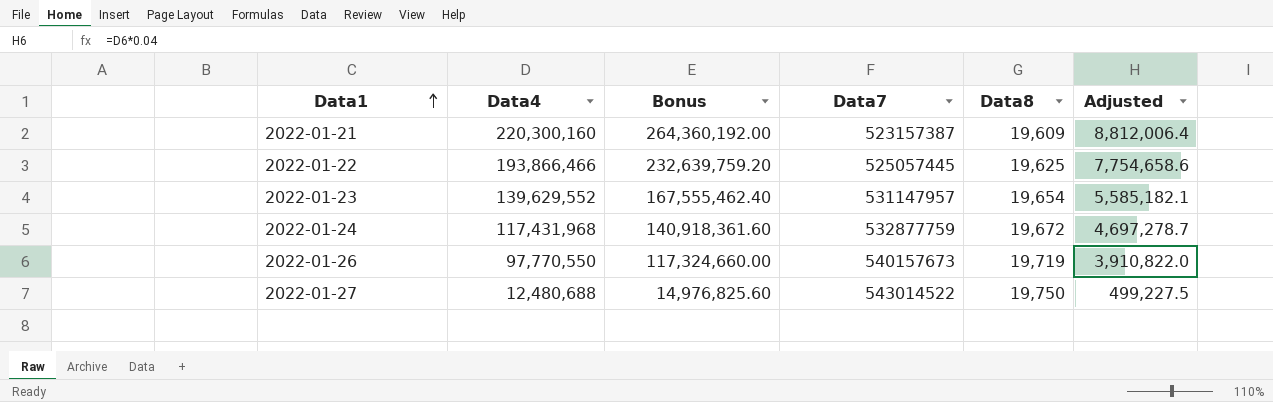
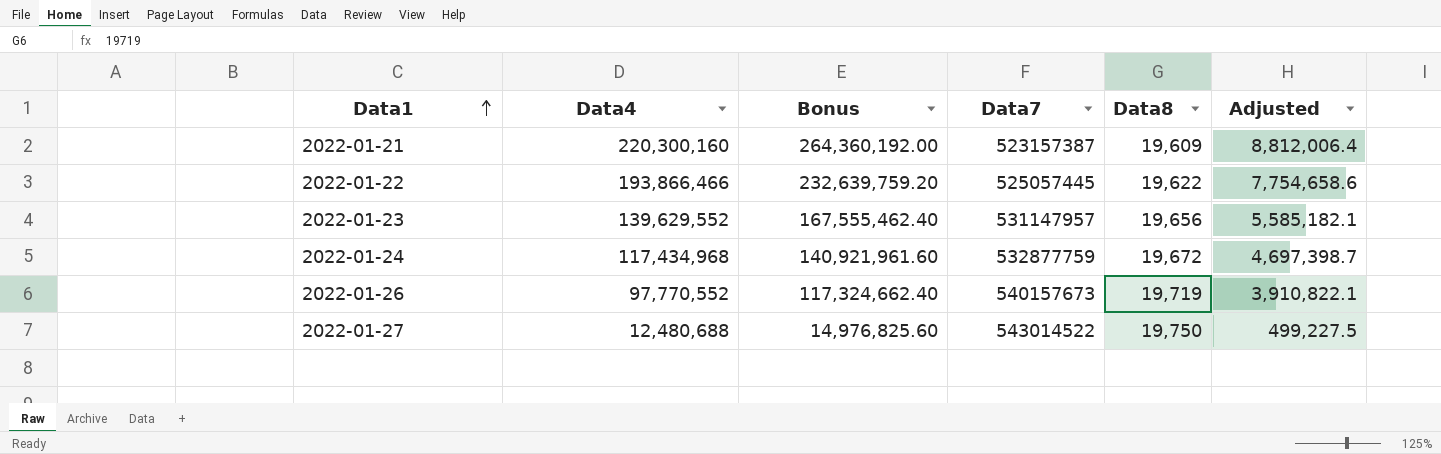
2022-01-22 | Data8: 19,625 -> 19,622
2022-01-23 | Data8: 19,654 -> 19,656
2022-01-24 | Data4: 117,431,968 -> 117,434,968
2022-01-24 | Bonus: 140,918,361.60 -> 140,921,961.60
2022-01-24 | Adjusted: 4,697,278.7 -> 4,697,398.7
2022-01-26 | Data4: 97,770,550 -> 97,770,552
2022-01-26 | Bonus: 117,324,660.00 -> 117,324,662.40
2022-01-26 | Adjusted: 3,910,822.0 -> 3,910,822.1

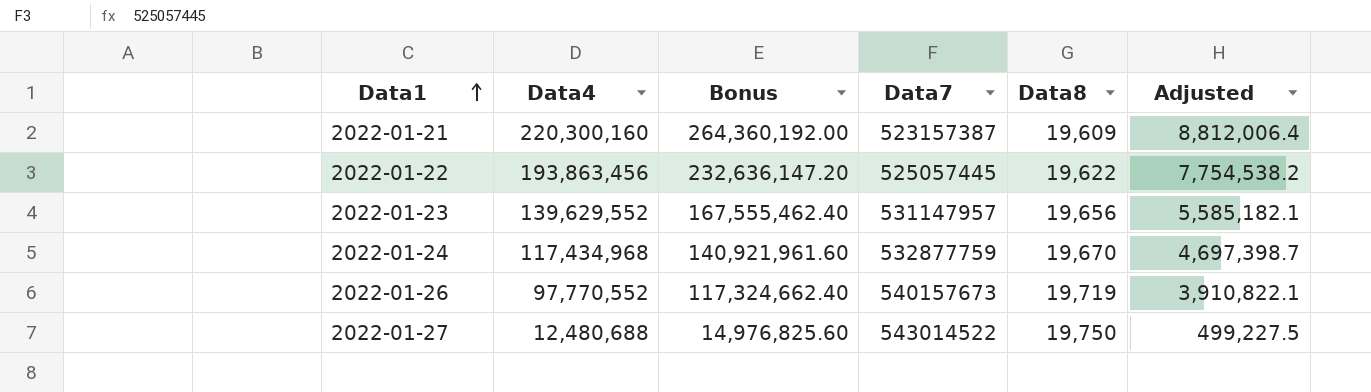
2022-01-22 | Data4: 193,866,466 -> 193,863,456
2022-01-22 | Bonus: 232,639,759.20 -> 232,636,147.20
2022-01-22 | Adjusted: 7,754,658.6 -> 7,754,538.2
2022-01-24 | Data8: 19,672 -> 19,670

